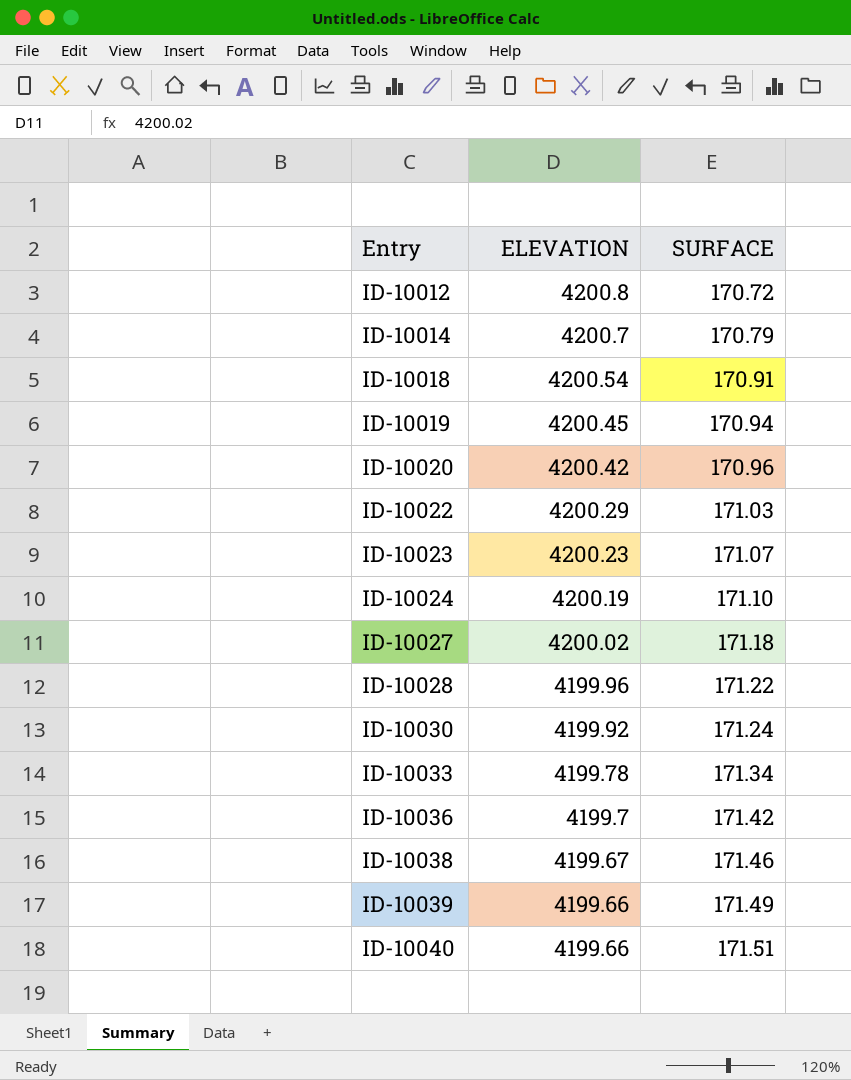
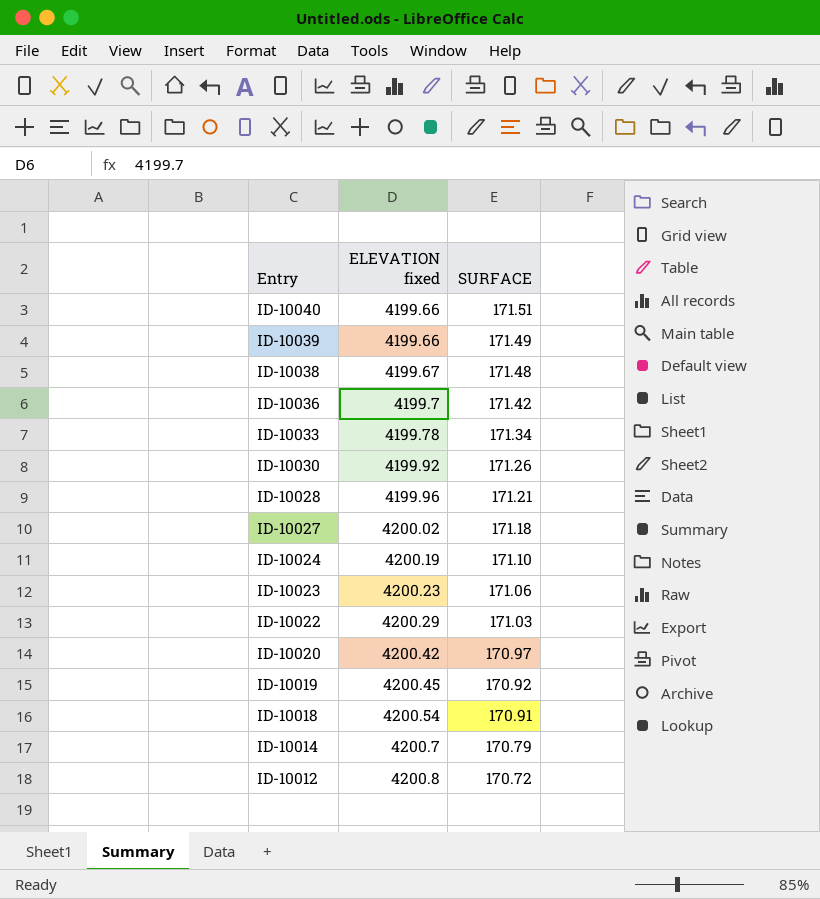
row order: Entry ascending -> Entry descending
column name: ELEVATION -> ELEVATION fixed
ID-10038 | SURFACE: 171.46 -> 171.48
ID-10030 | SURFACE: 171.24 -> 171.26
ID-10028 | SURFACE: 171.22 -> 171.21
ID-10023 | SURFACE: 171.07 -> 171.06
ID-10020 | SURFACE: 170.96 -> 170.97
ID-10019 | SURFACE: 170.94 -> 170.92

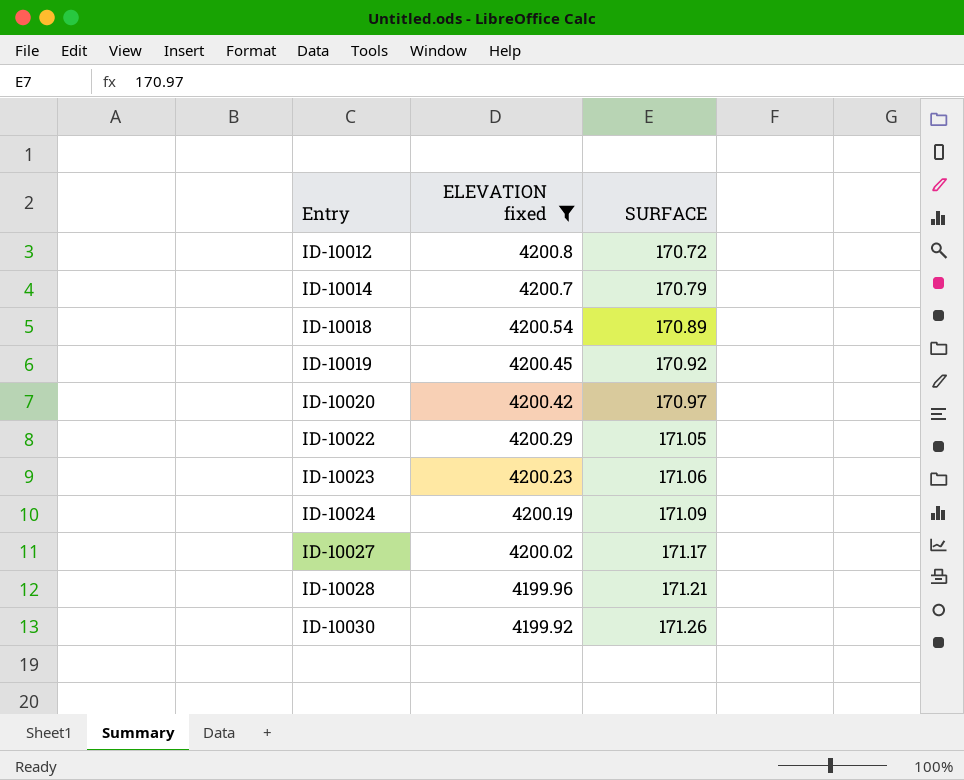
filter: none -> ELEVATION fixed >= 4199.92
row order: Entry descending -> Entry ascending
ID-10018 | SURFACE: 170.91 -> 170.89
ID-10022 | SURFACE: 171.03 -> 171.05
ID-10024 | SURFACE: 171.10 -> 171.09
ID-10027 | SURFACE: 171.18 -> 171.17

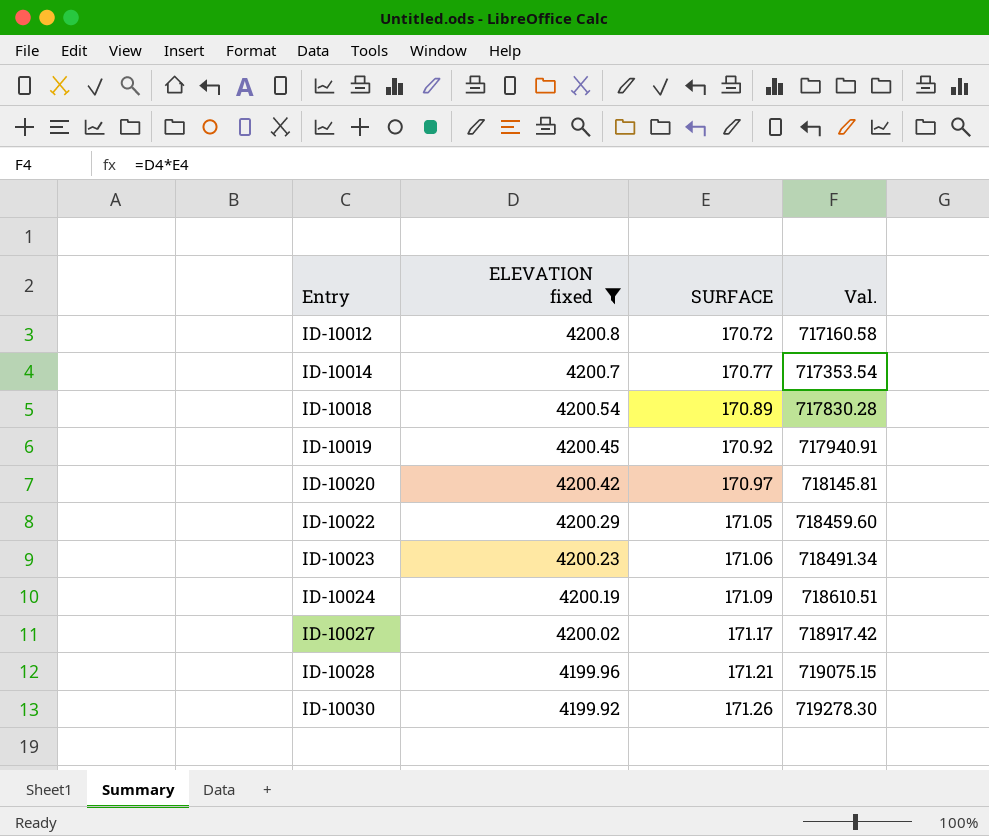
column Val. | formula: none -> [ELEVATION fixed] * [SURFACE]
ID-10014 | SURFACE: 170.79 -> 170.77

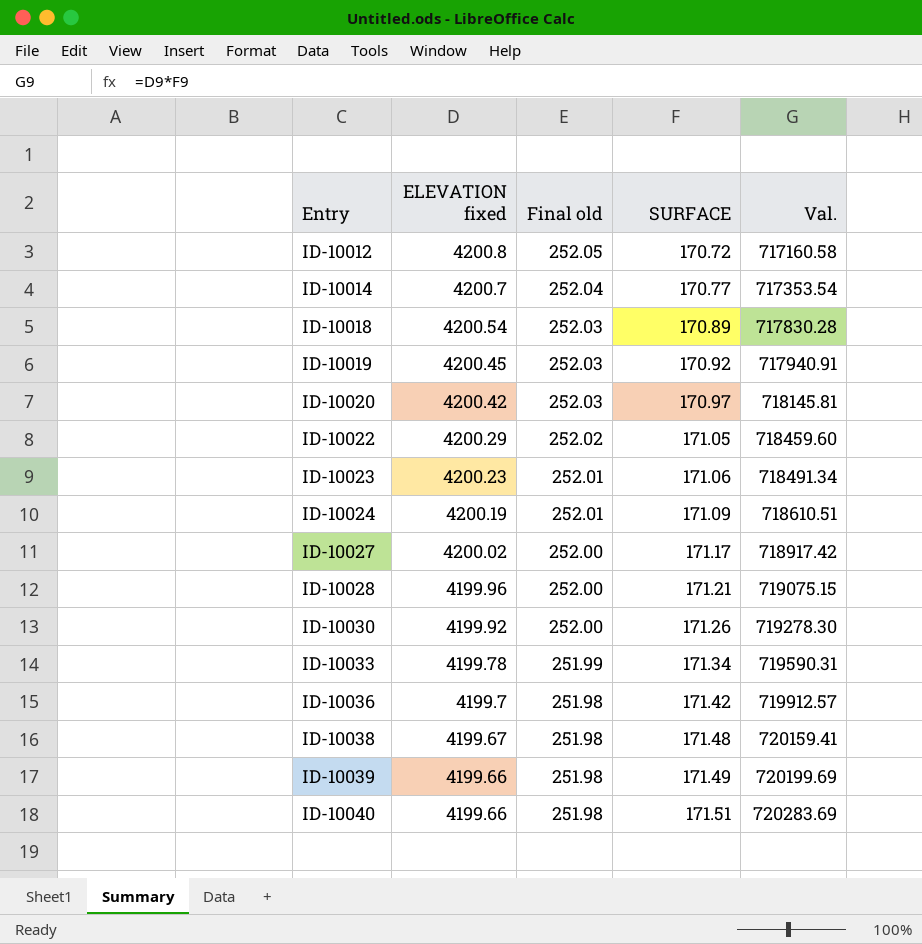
filter: ELEVATION fixed >= 4199.92 -> none
column Final old | formula: none -> [ELEVATION fixed] * 0.06

